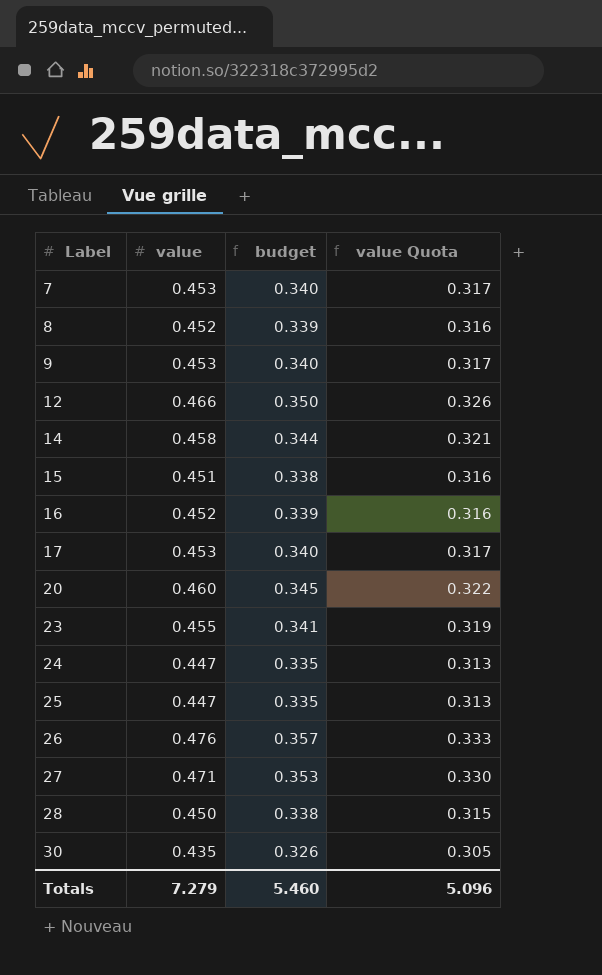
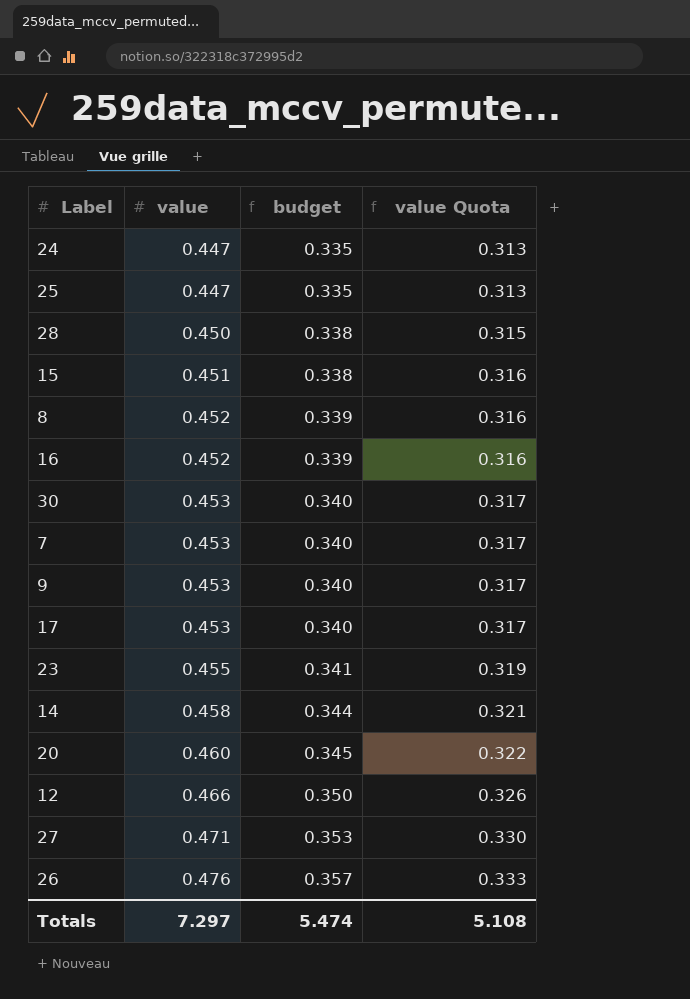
row order: Label ascending -> value ascending
30 | value: 0.435 -> 0.453
30 | budget: 0.326 -> 0.340
30 | value Quota: 0.305 -> 0.317
Totals | value: 7.279 -> 7.297
Totals | budget: 5.460 -> 5.474
Totals | value Quota: 5.096 -> 5.108

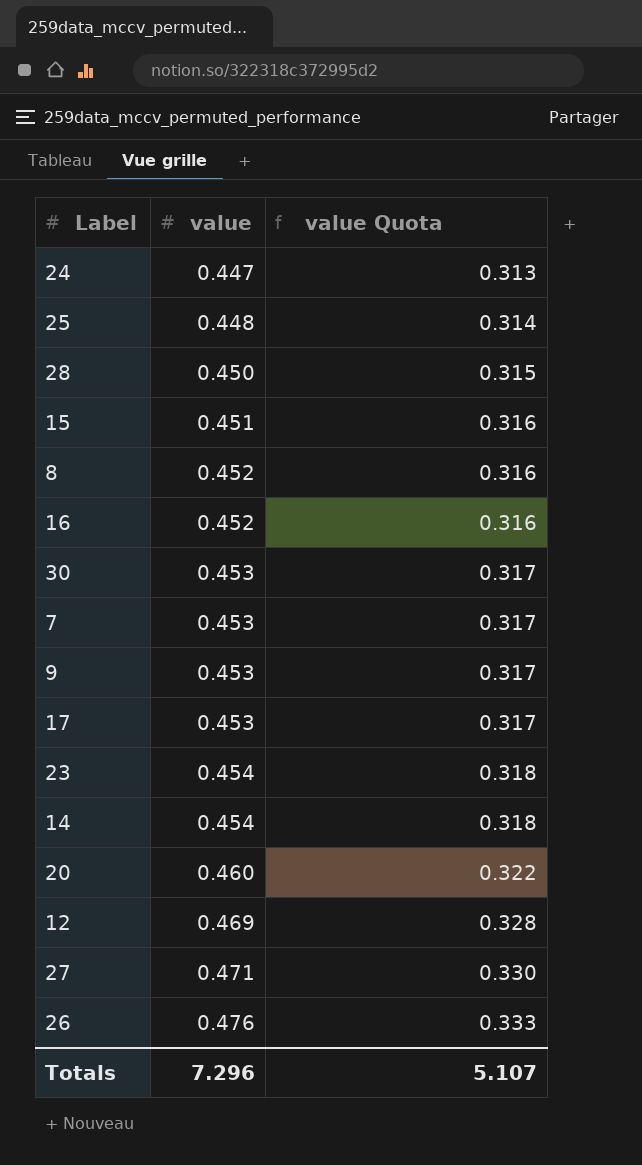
column budget | formula: [value] * 0.75 -> none
25 | value: 0.447 -> 0.448
25 | value Quota: 0.313 -> 0.314
23 | value: 0.455 -> 0.454
23 | value Quota: 0.319 -> 0.318
14 | value: 0.458 -> 0.454
14 | value Quota: 0.321 -> 0.318
12 | value: 0.466 -> 0.469
12 | value Quota: 0.326 -> 0.328
Totals | value: 7.297 -> 7.296
Totals | value Quota: 5.108 -> 5.107

